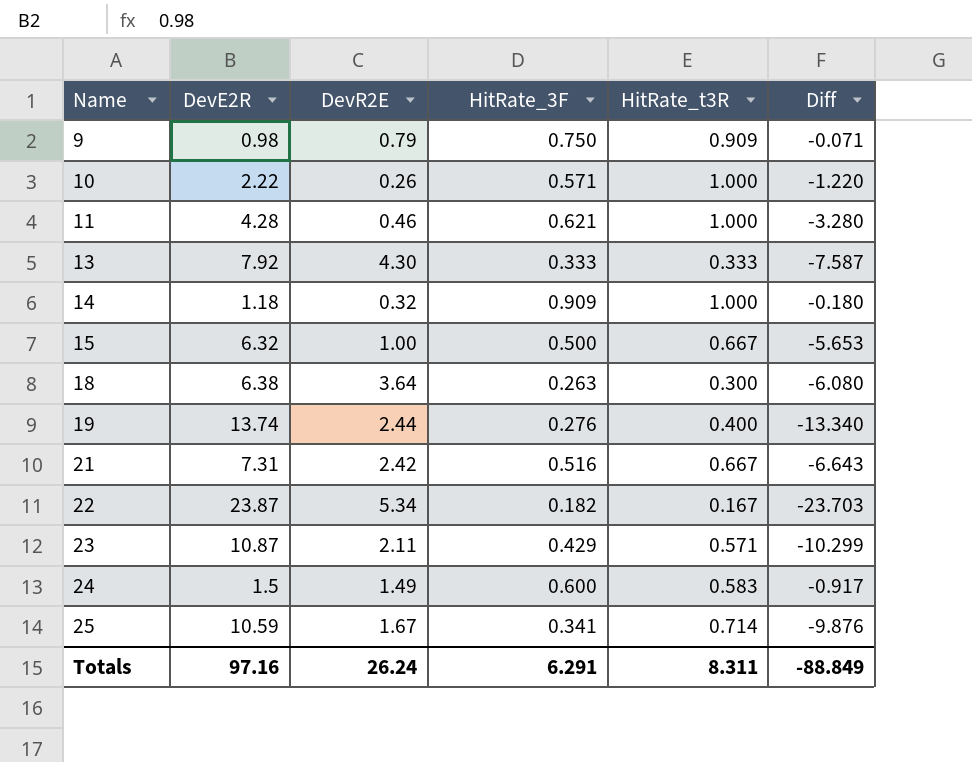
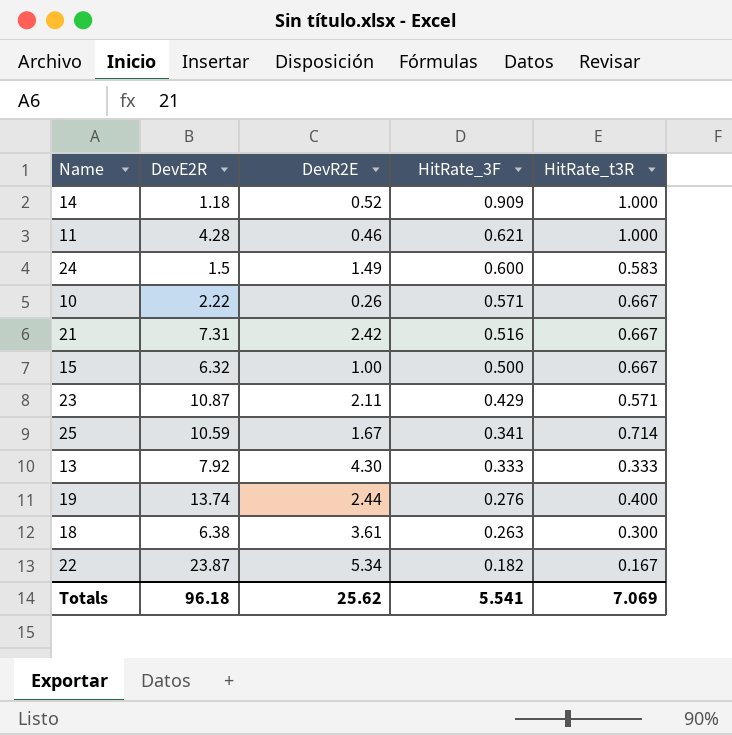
row order: Name ascending -> HitRate_3F descending
column Diff | formula: [HitRate_t3R] - [DevE2R] -> none
row 9: 0.98 | 0.79 | 0.750 | 0.909 | -0.071 -> none
14 | DevR2E: 0.32 -> 0.52
10 | HitRate_t3R: 1.000 -> 0.667
18 | DevR2E: 3.64 -> 3.61
Totals | DevE2R: 97.16 -> 96.18
Totals | DevR2E: 26.24 -> 25.62
Totals | HitRate_3F: 6.291 -> 5.541
Totals | HitRate_t3R: 8.311 -> 7.069

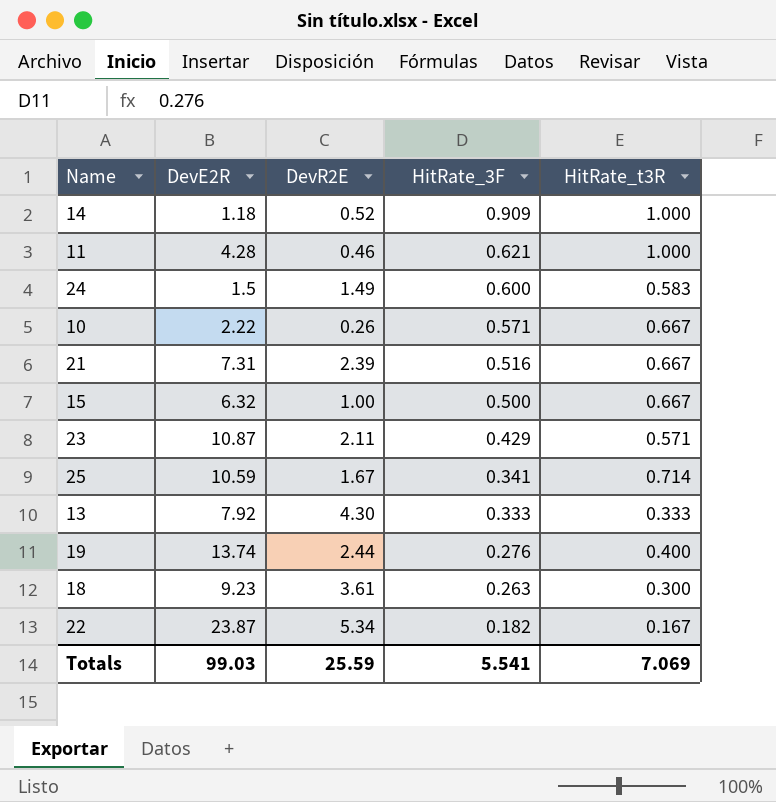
21 | DevR2E: 2.42 -> 2.39
18 | DevE2R: 6.38 -> 9.23
Totals | DevE2R: 96.18 -> 99.03
Totals | DevR2E: 25.62 -> 25.59

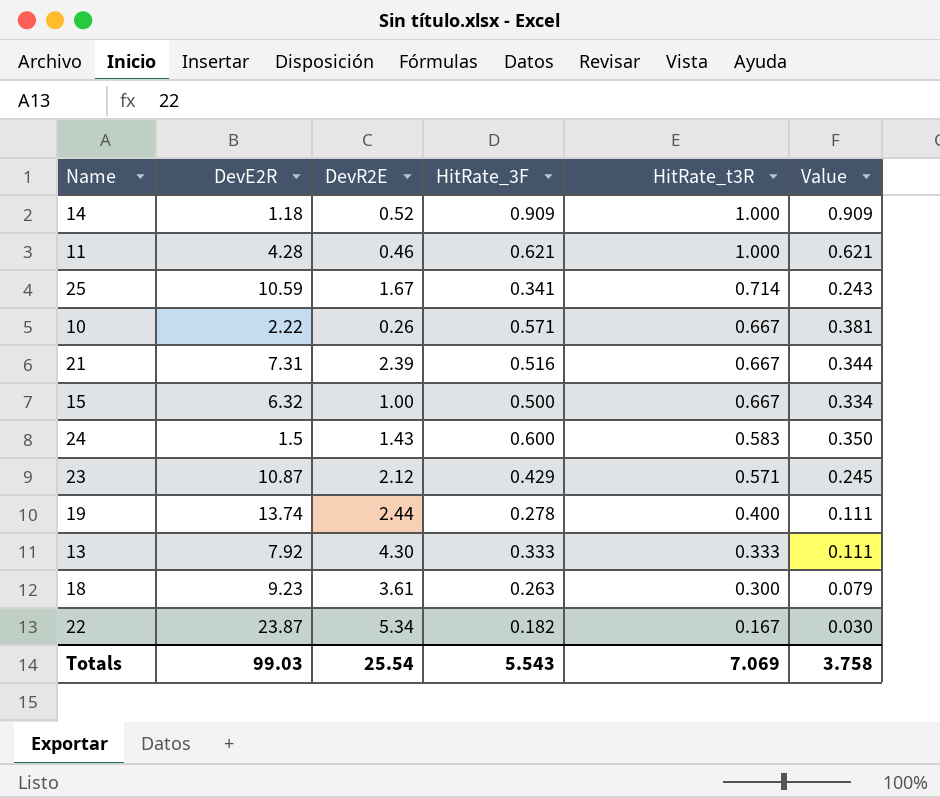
row order: HitRate_3F descending -> HitRate_t3R descending
column Value | formula: none -> [HitRate_3F] * [HitRate_t3R]
24 | DevR2E: 1.49 -> 1.43
23 | DevR2E: 2.11 -> 2.12
19 | HitRate_3F: 0.276 -> 0.278
Totals | DevR2E: 25.59 -> 25.54
Totals | HitRate_3F: 5.541 -> 5.543

